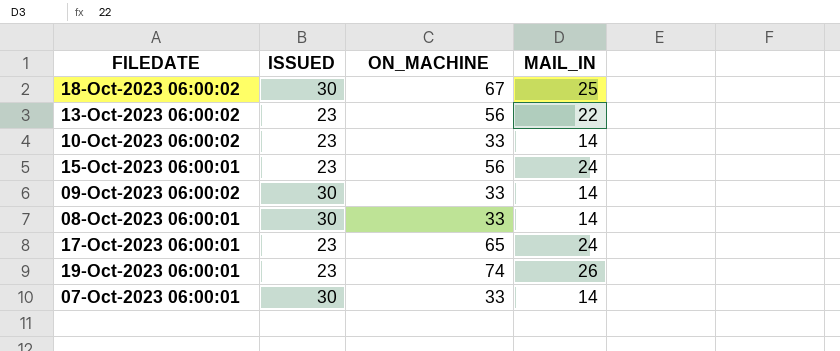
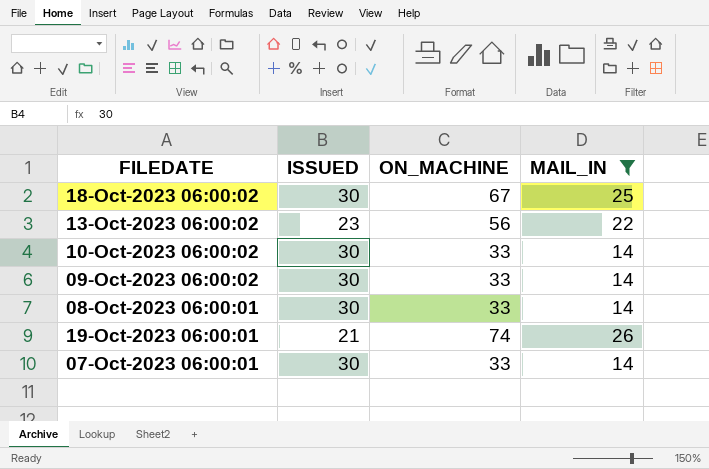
filter: none -> MAIL_IN != 24
10-Oct-2023 06:00:02 | ISSUED: 23 -> 30
19-Oct-2023 06:00:01 | ISSUED: 23 -> 21

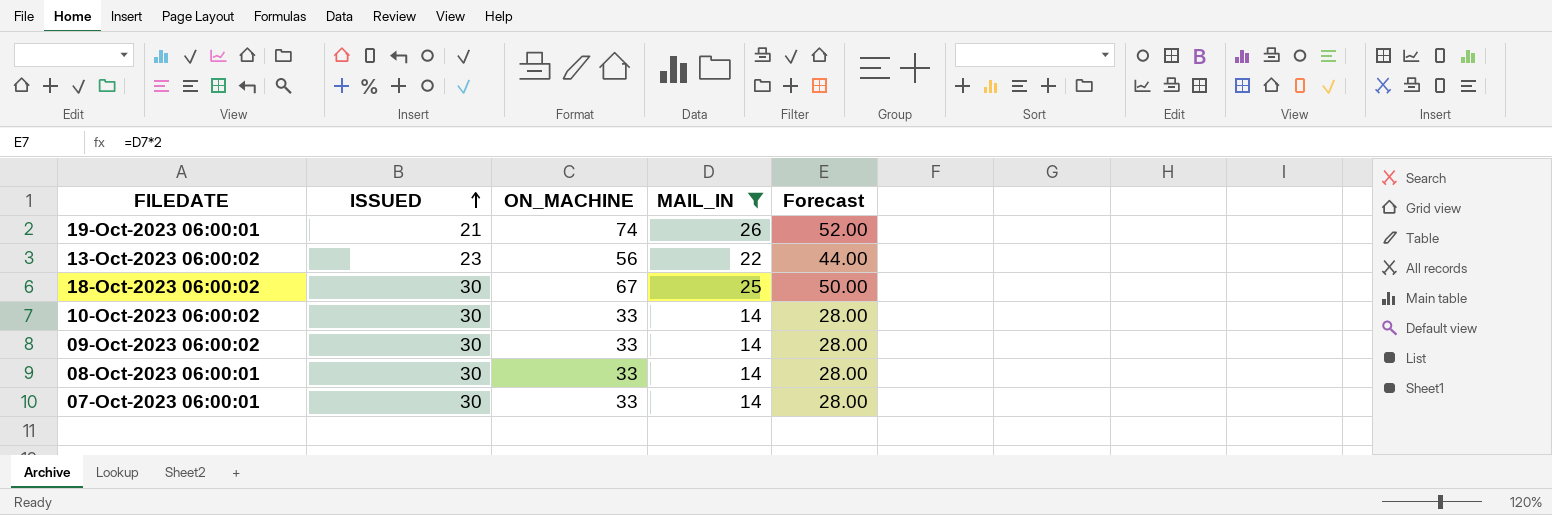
row order: none -> ISSUED ascending
column Forecast | formula: none -> [MAIL_IN] * 2

